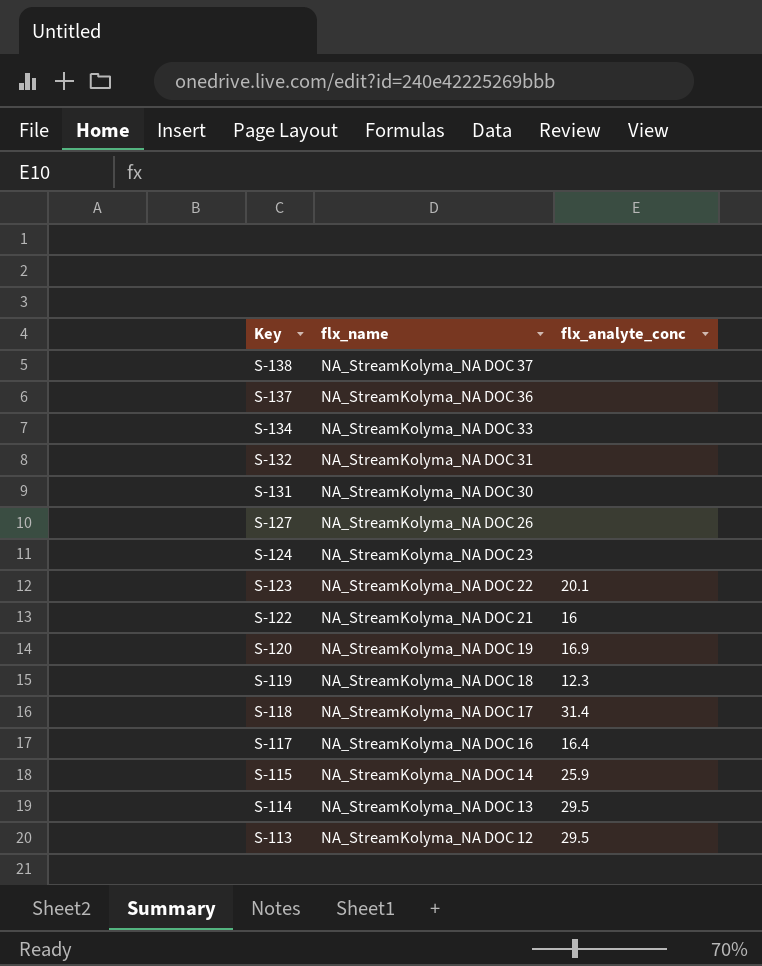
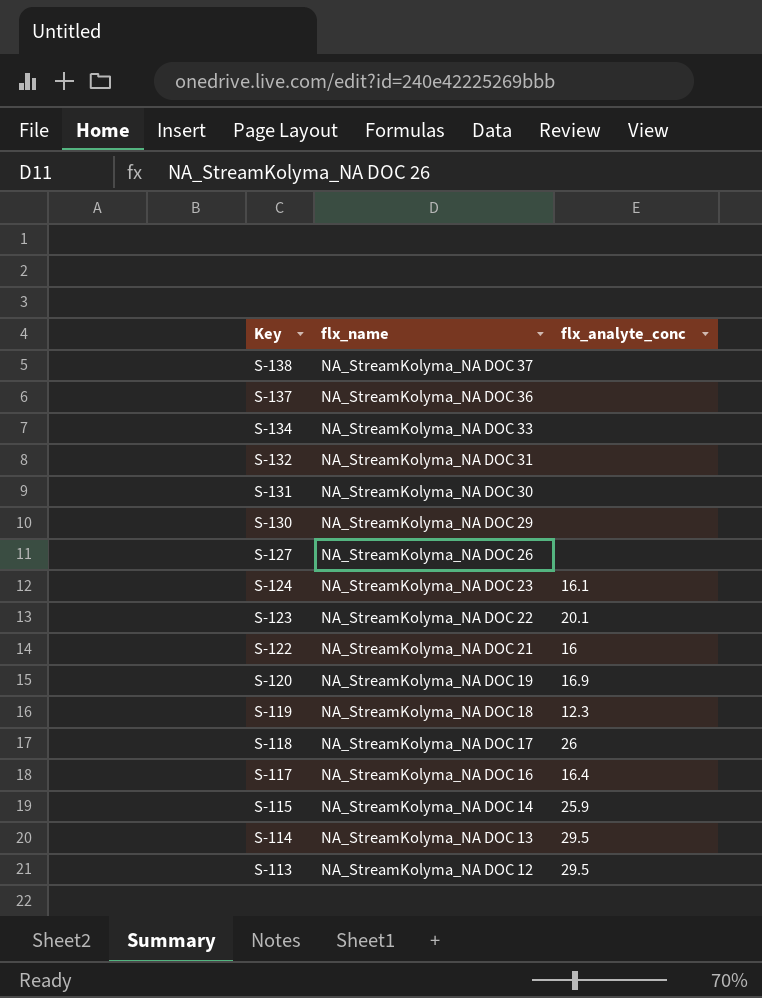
row S-130: none -> NA_StreamKolyma_NA DOC 29 | none
S-124 | flx_analyte_conc: none -> 16.1
S-118 | flx_analyte_conc: 31.4 -> 26

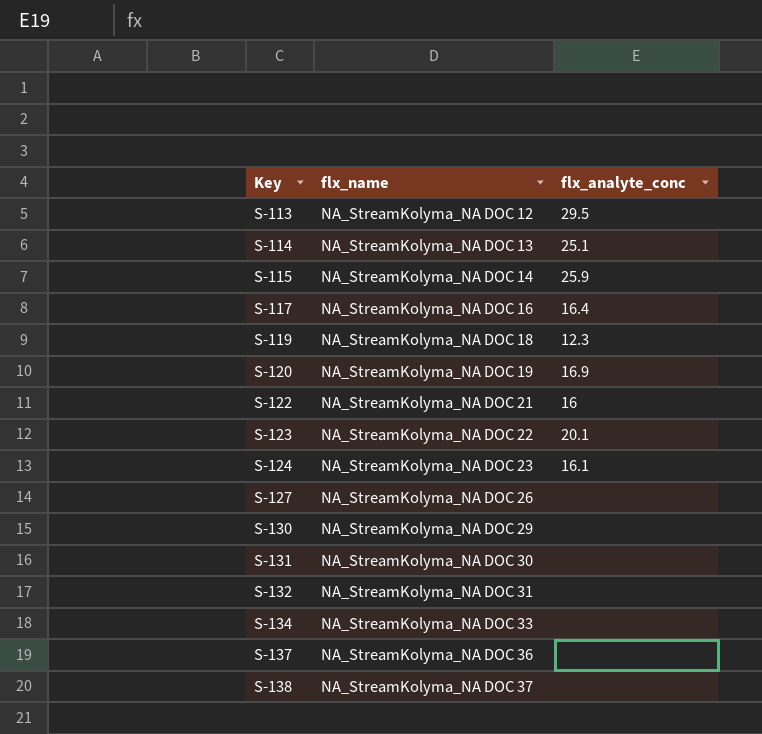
row order: Key descending -> Key ascending
row S-118: NA_StreamKolyma_NA DOC 17 | 26 -> none
S-114 | flx_analyte_conc: 29.5 -> 25.1

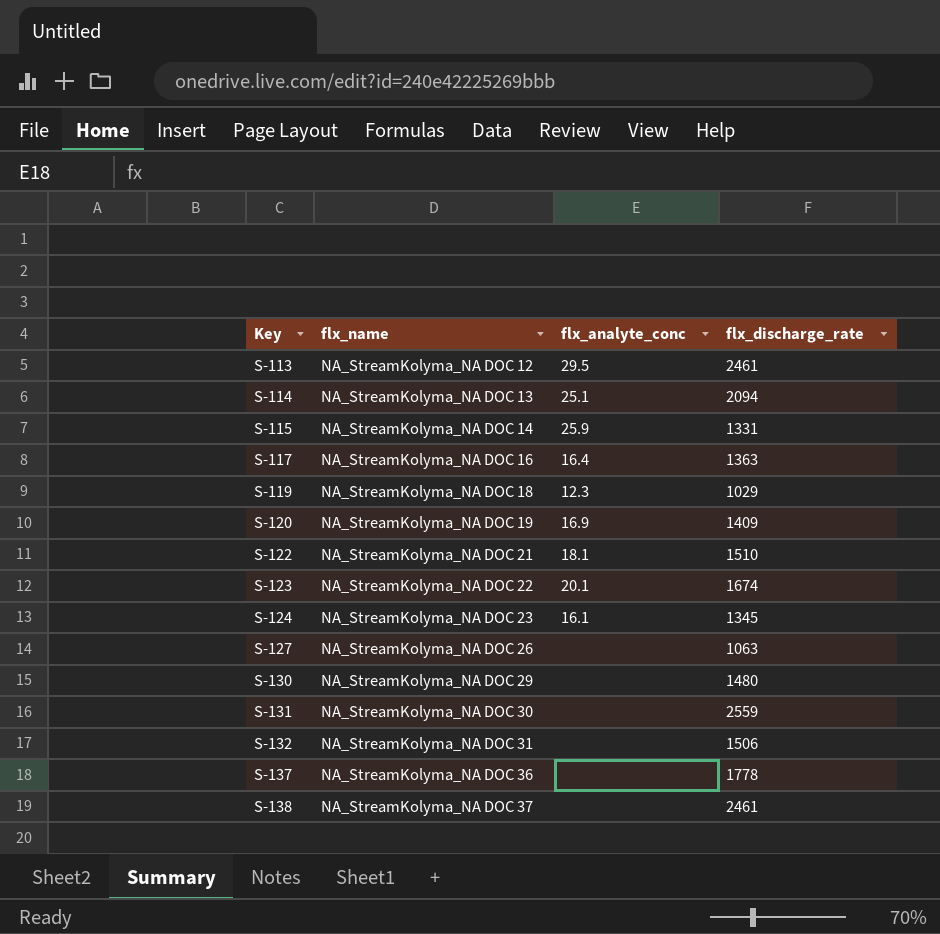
column flx_discharge_rate | position: none -> 4
row S-134: NA_StreamKolyma_NA DOC 33 | none -> none
S-122 | flx_analyte_conc: 16 -> 18.1

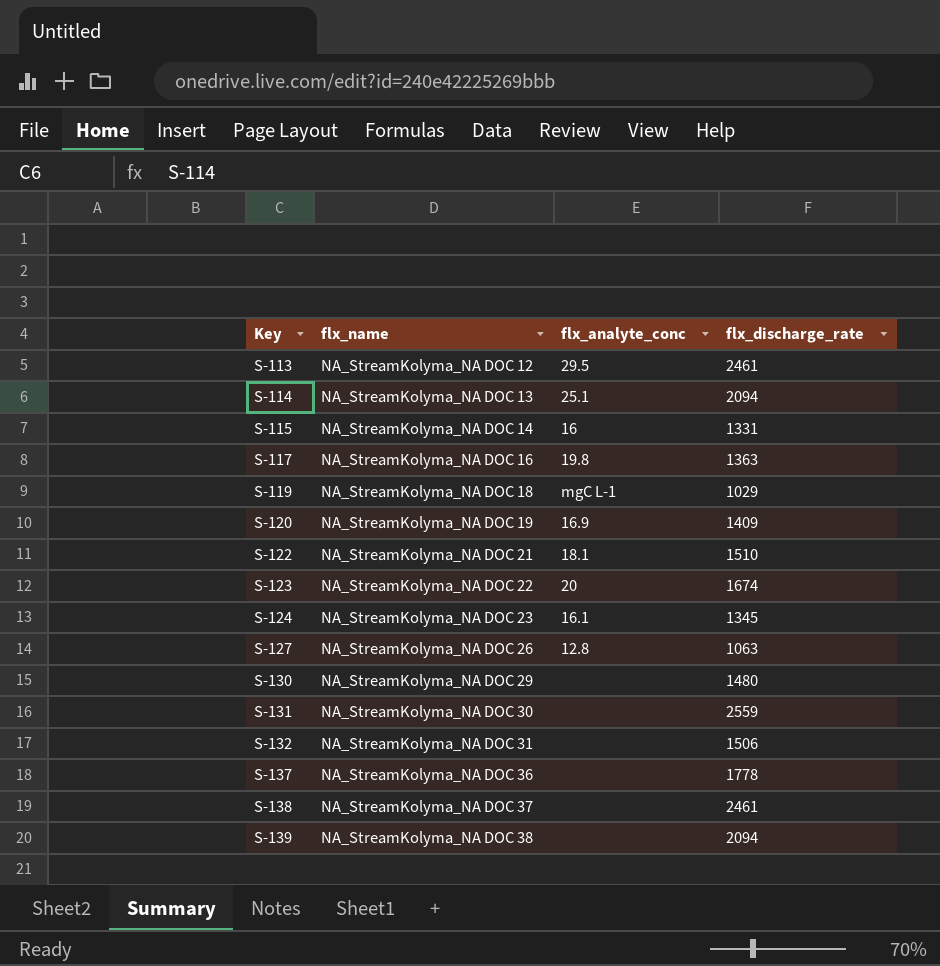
S-115 | flx_analyte_conc: 25.9 -> 16
S-117 | flx_analyte_conc: 16.4 -> 19.8
S-119 | flx_analyte_conc: 12.3 -> mgC L-1
S-123 | flx_analyte_conc: 20.1 -> 20
S-127 | flx_analyte_conc: none -> 12.8
row S-139: none -> NA_StreamKolyma_NA DOC 38 | none | 2094

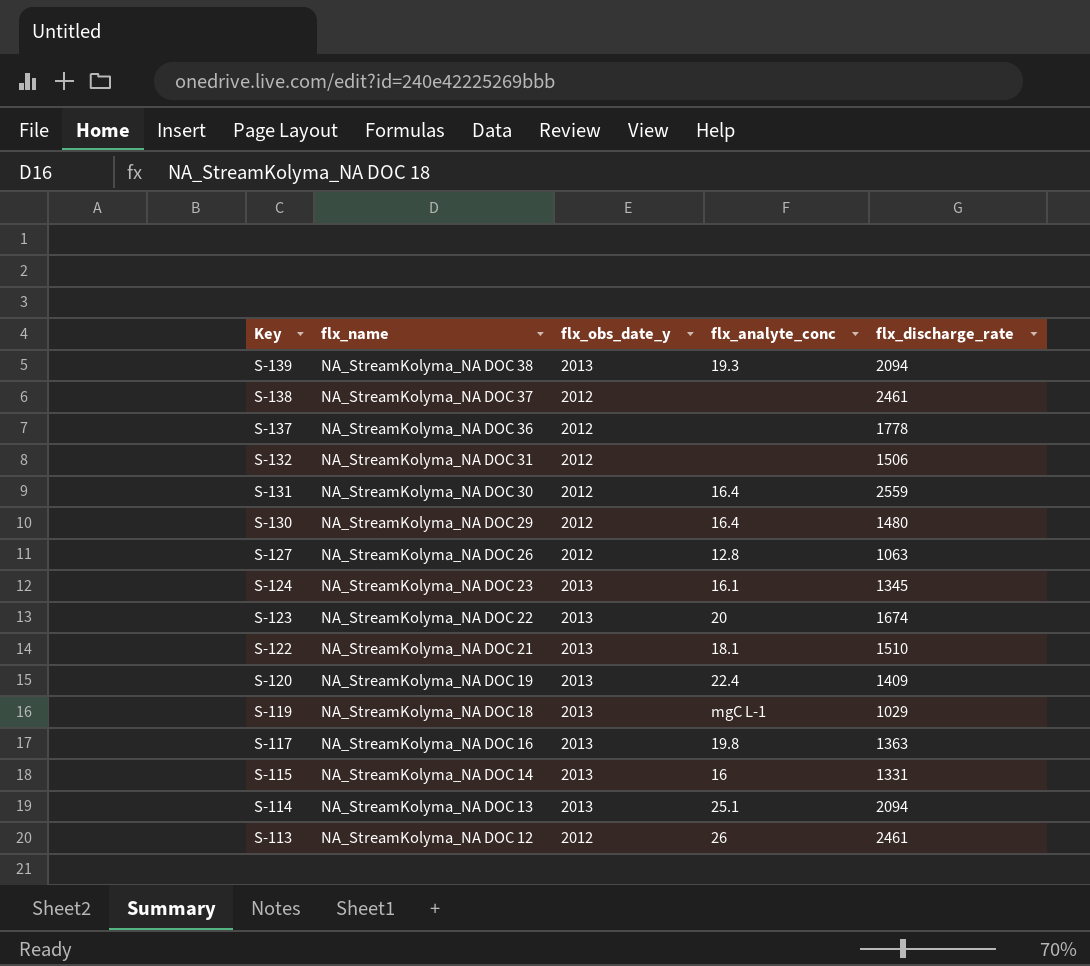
row order: Key ascending -> Key descending
column flx_obs_date_y | position: none -> 3
S-139 | flx_analyte_conc: none -> 19.3
S-131 | flx_analyte_conc: none -> 16.4
S-130 | flx_analyte_conc: none -> 16.4
S-120 | flx_analyte_conc: 16.9 -> 22.4
S-113 | flx_analyte_conc: 29.5 -> 26

